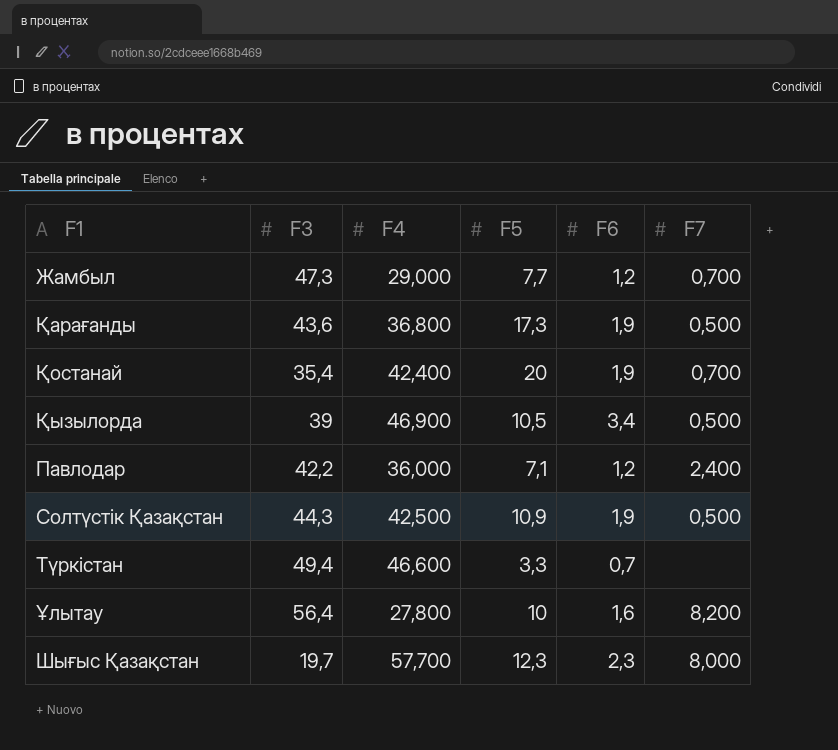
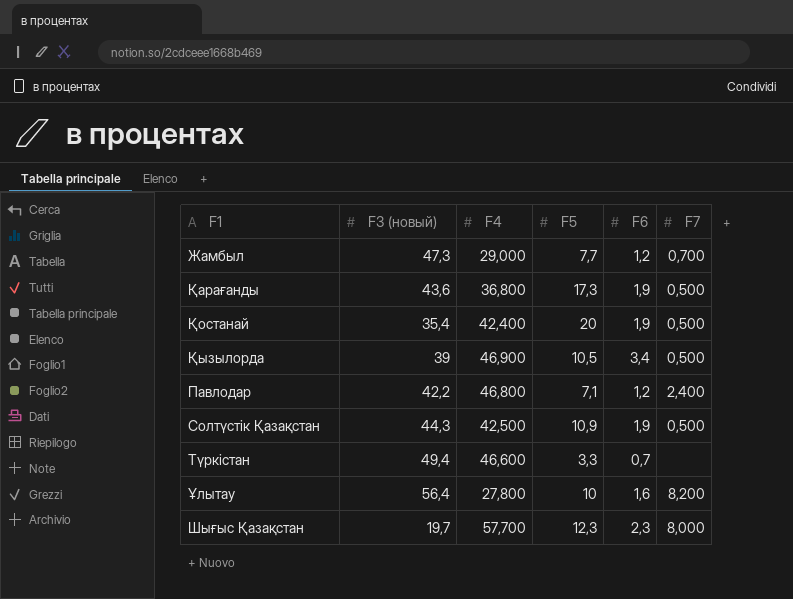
column name: F3 -> F3 (новый)
Қостанай | F7: 0,700 -> 0,500
Павлодар | F4: 36,000 -> 46,800

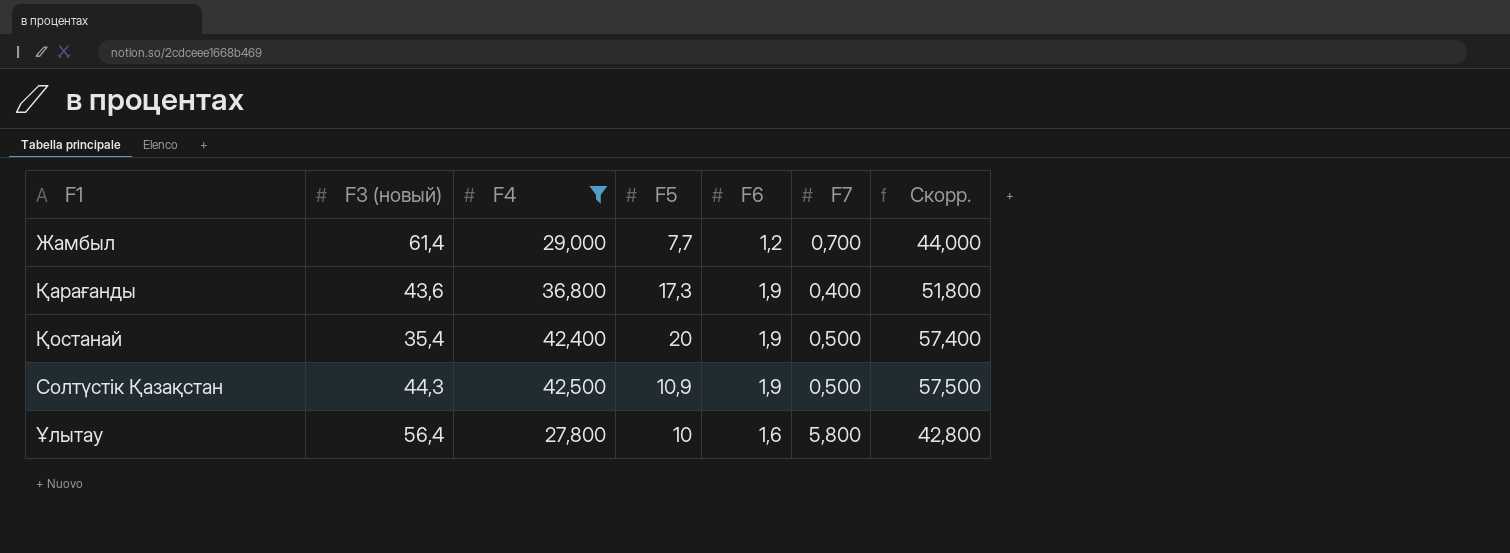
filter: none -> F4 <= 42,500
column Скорр. | formula: none -> [F4] + 15
Жамбыл | F3 (новый): 47,3 -> 61,4
Қарағанды | F7: 0,500 -> 0,400
Ұлытау | F7: 8,200 -> 5,800

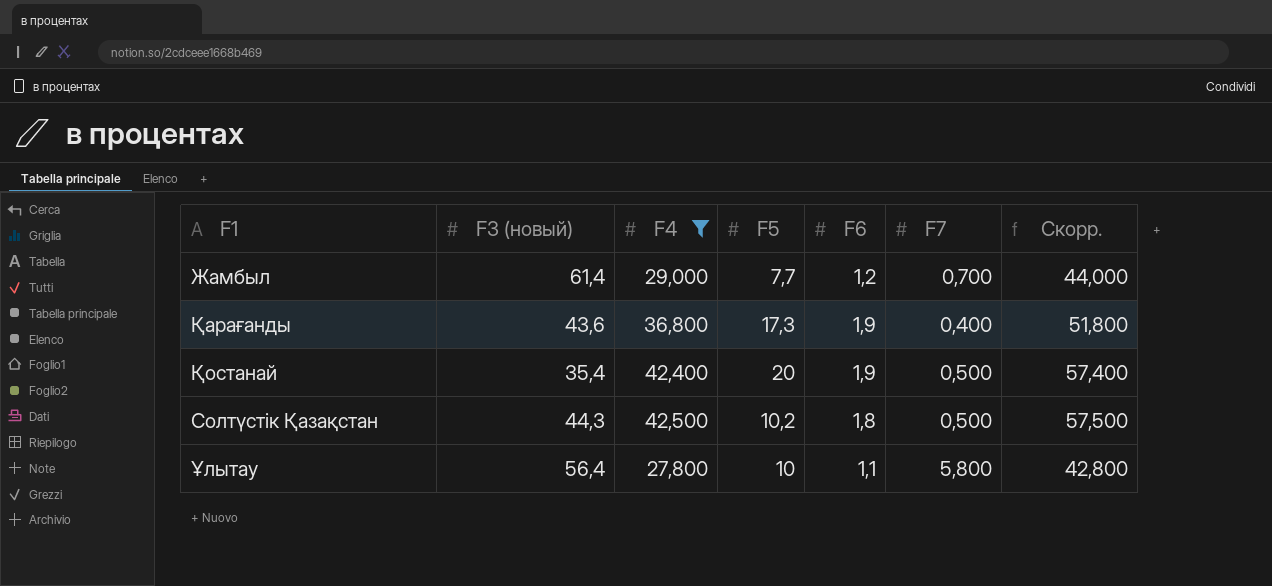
Солтүстік Қазақстан | F5: 10,9 -> 10,2
Солтүстік Қазақстан | F6: 1,9 -> 1,8
Ұлытау | F6: 1,6 -> 1,1

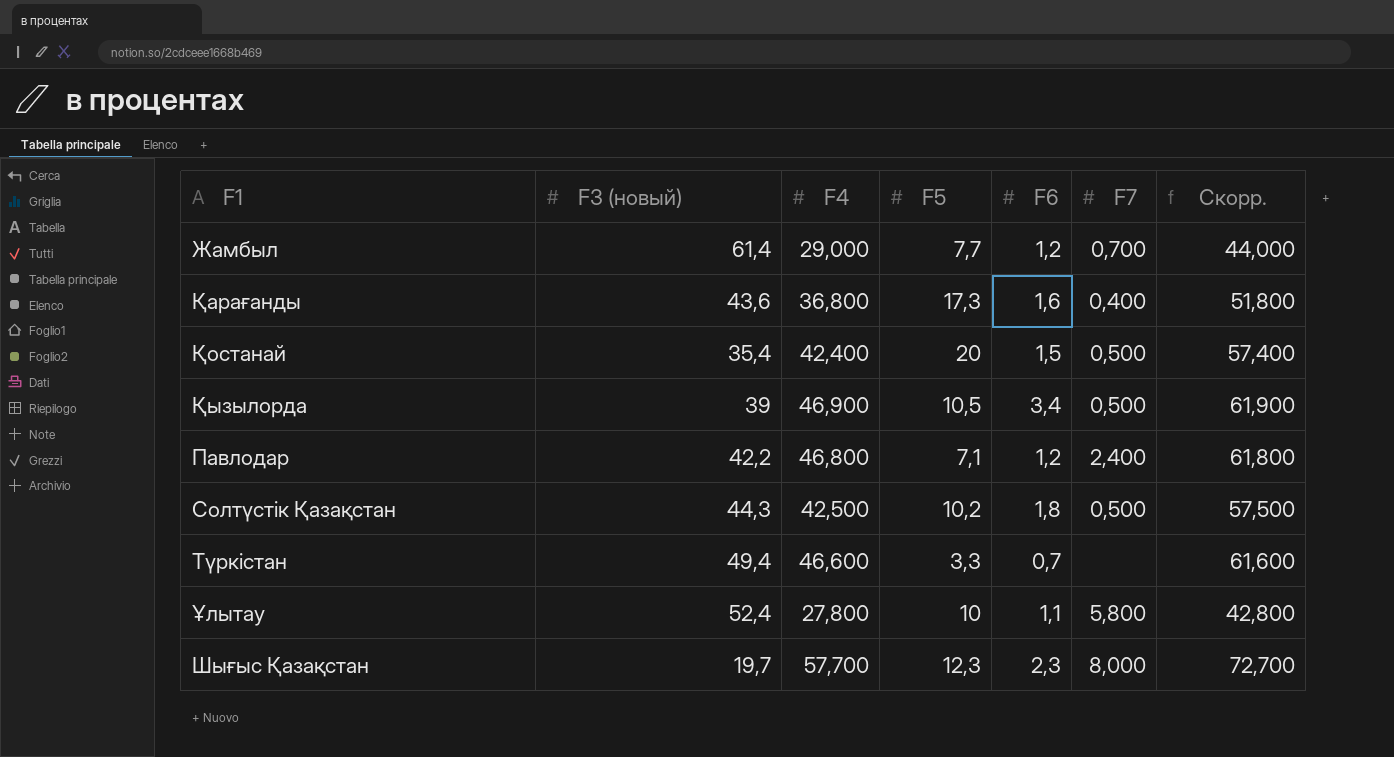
filter: F4 <= 42,500 -> none
Қарағанды | F6: 1,9 -> 1,6
Қостанай | F6: 1,9 -> 1,5
Ұлытау | F3 (новый): 56,4 -> 52,4

